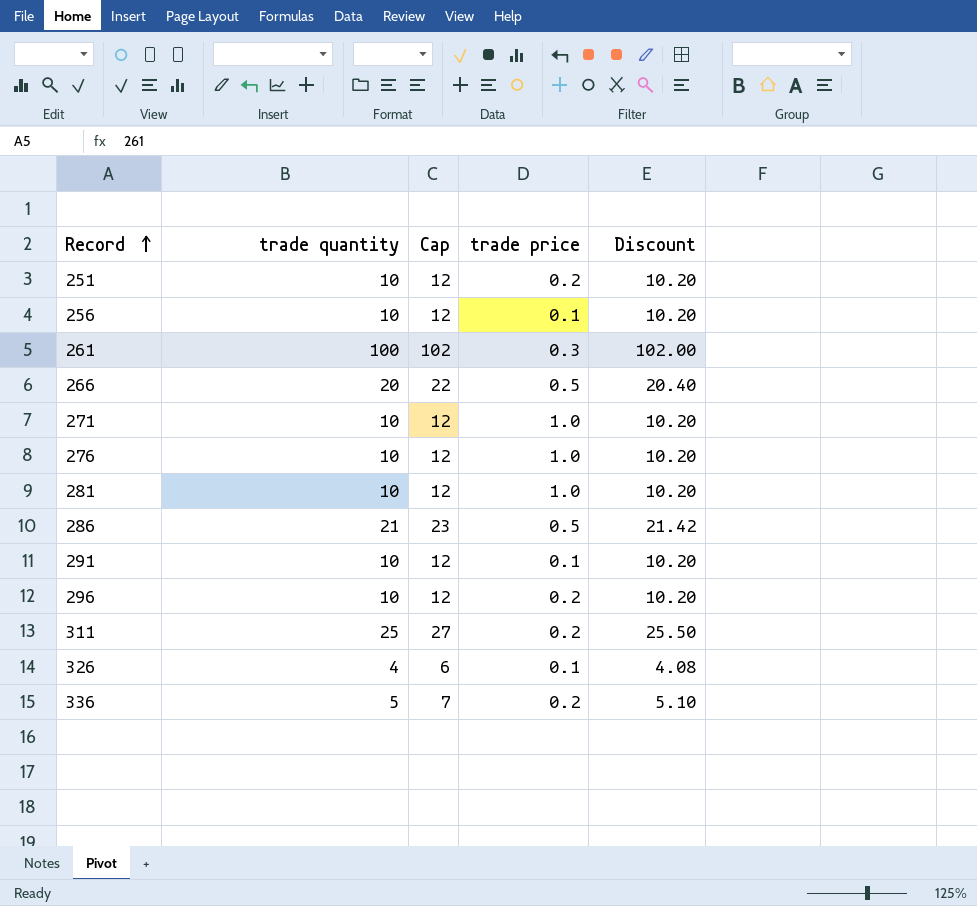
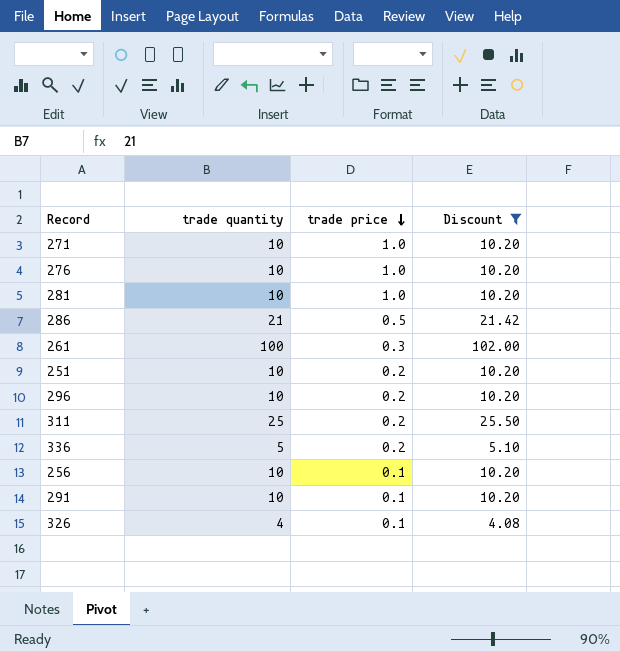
filter: none -> Discount != 20.40
row order: Record ascending -> trade price descending
column Cap | formula: [trade quantity] + 2 -> none

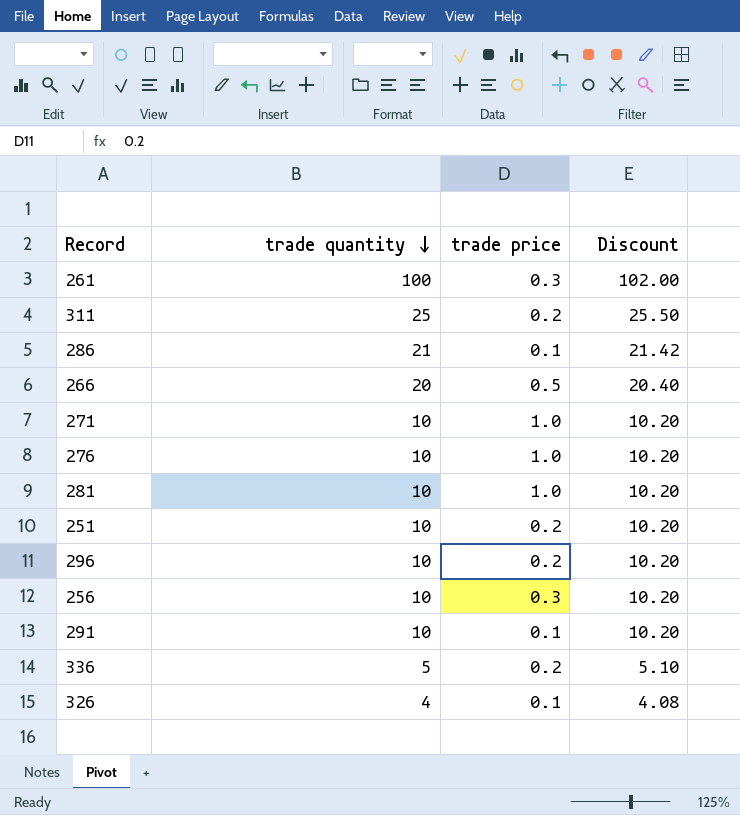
filter: Discount != 20.40 -> none
row order: trade price descending -> trade quantity descending
286 | trade price: 0.5 -> 0.1
256 | trade price: 0.1 -> 0.3

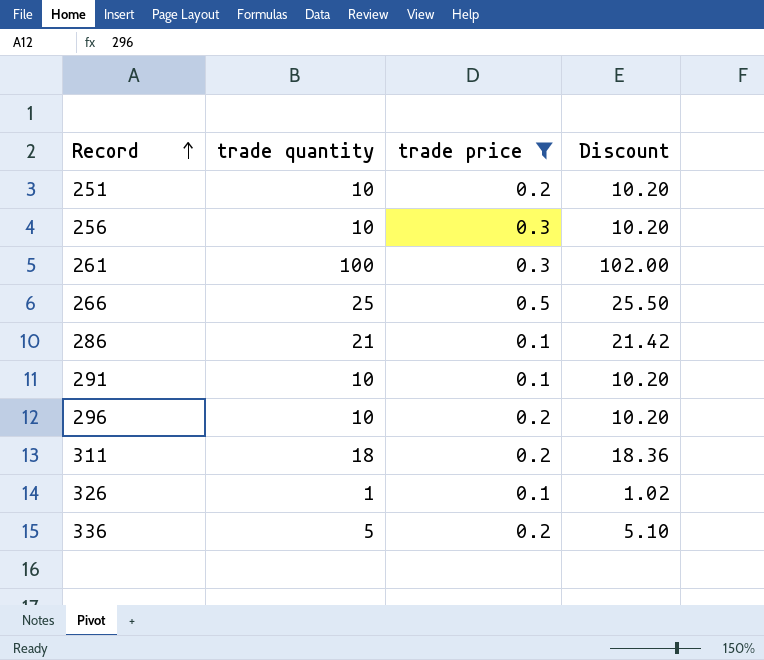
filter: none -> trade price != 1.0
row order: trade quantity descending -> Record ascending
266 | trade quantity: 20 -> 25
266 | Discount: 20.40 -> 25.50
311 | trade quantity: 25 -> 18
311 | Discount: 25.50 -> 18.36
326 | trade quantity: 4 -> 1
326 | Discount: 4.08 -> 1.02

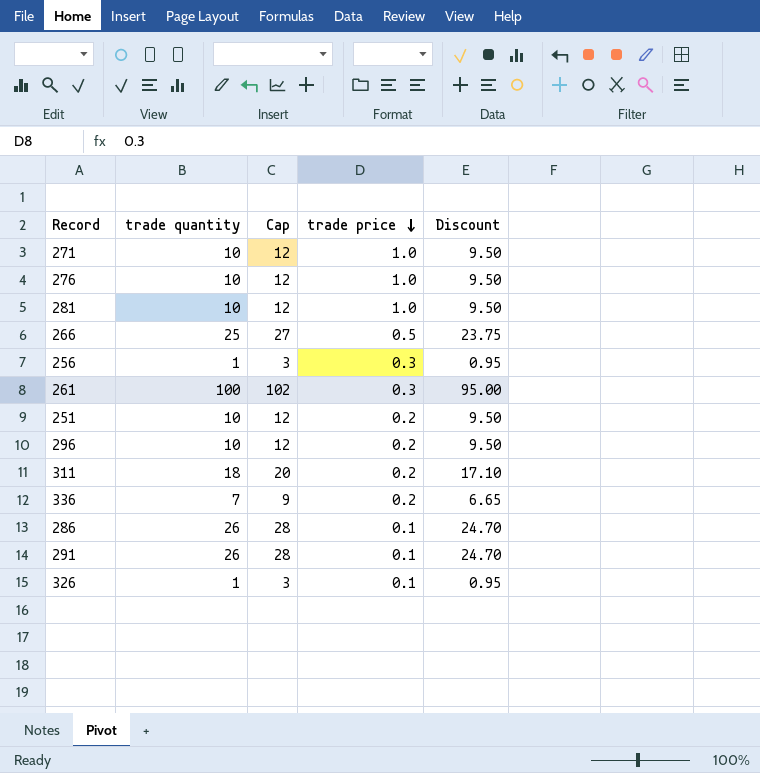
filter: trade price != 1.0 -> none
row order: Record ascending -> trade price descending
column Cap | formula: none -> [trade quantity] + 2
column Discount | formula: [trade quantity] * 1.02 -> [trade quantity] * 0.95
256 | trade quantity: 10 -> 1
336 | trade quantity: 5 -> 7
286 | trade quantity: 21 -> 26
291 | trade quantity: 10 -> 26

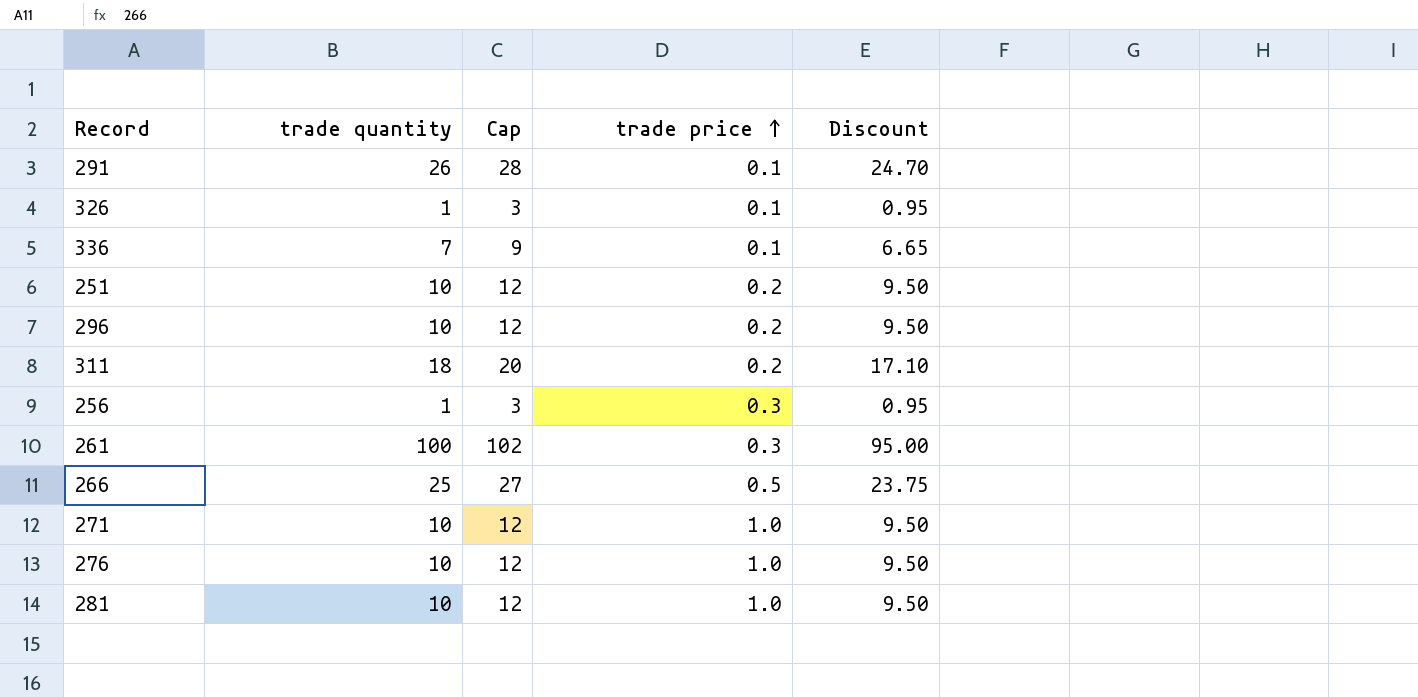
row order: trade price descending -> trade price ascending
row 286: 26 | 28 | 0.1 | 24.70 -> none
336 | trade price: 0.2 -> 0.1

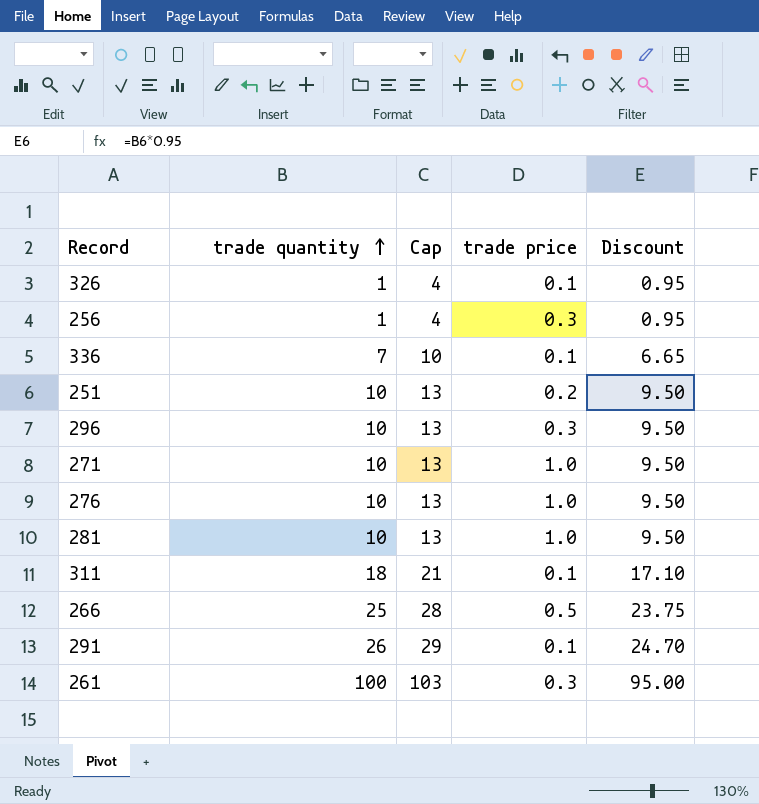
row order: trade price ascending -> trade quantity ascending
column Cap | formula: [trade quantity] + 2 -> [trade quantity] + 3
296 | trade price: 0.2 -> 0.3
311 | trade price: 0.2 -> 0.1

